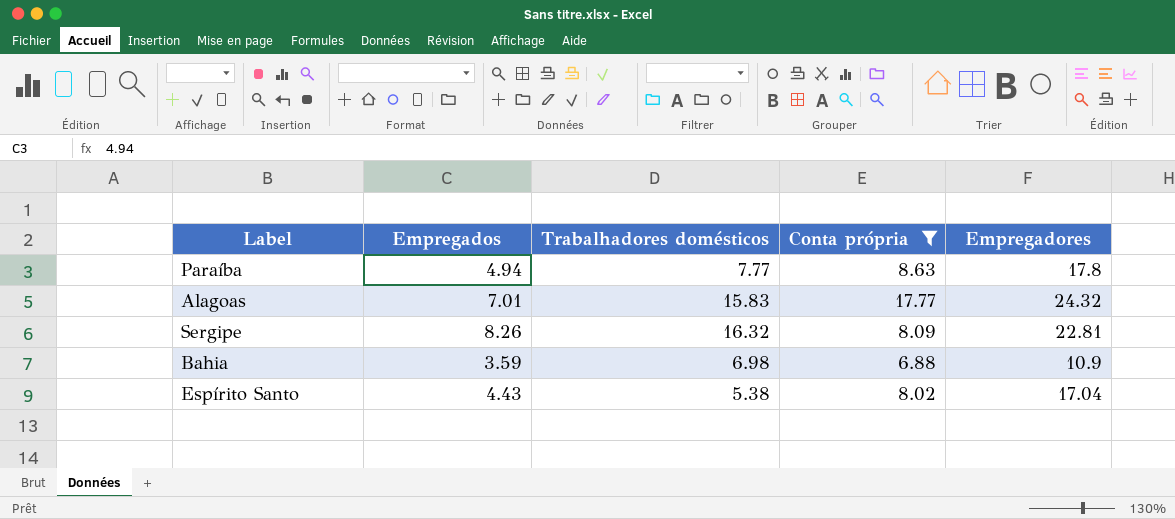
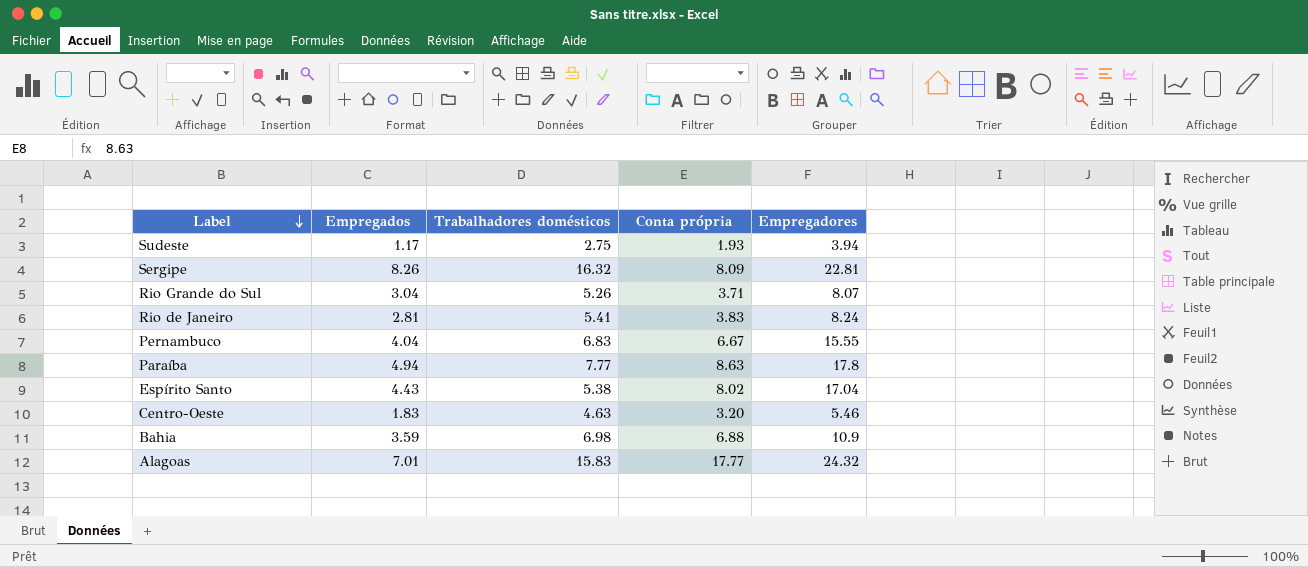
filter: Conta própria >= 6.88 -> none
row order: none -> Label descending

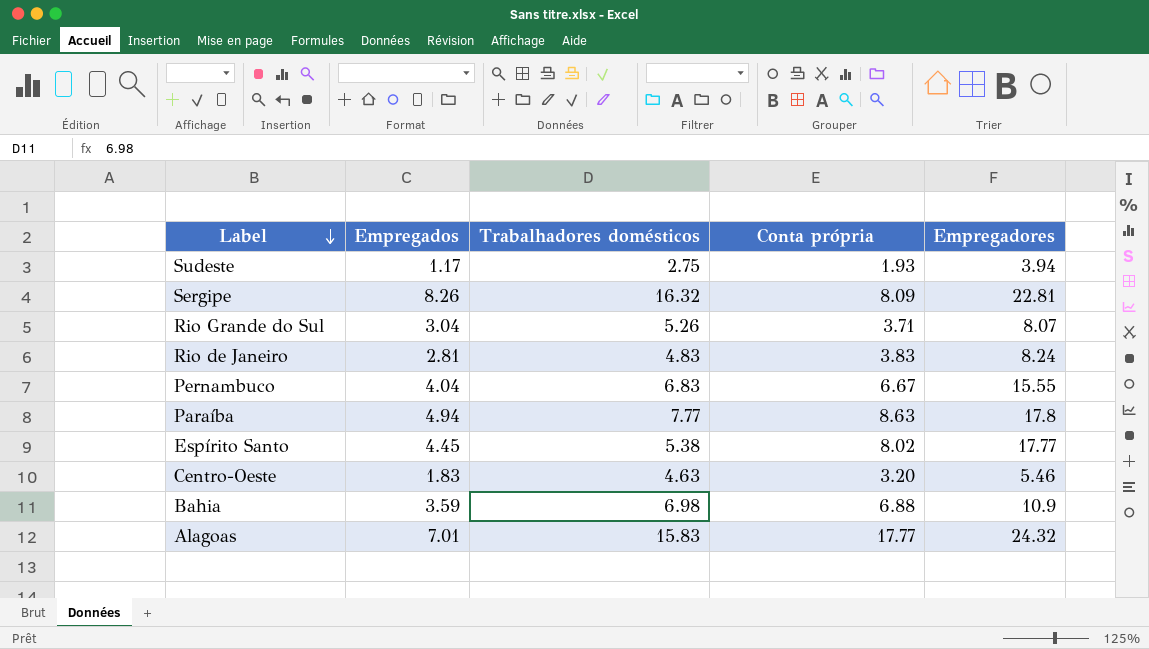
Rio de Janeiro | Trabalhadores domésticos: 5.41 -> 4.83
Espírito Santo | Empregados: 4.43 -> 4.45
Espírito Santo | Empregadores: 17.04 -> 17.77

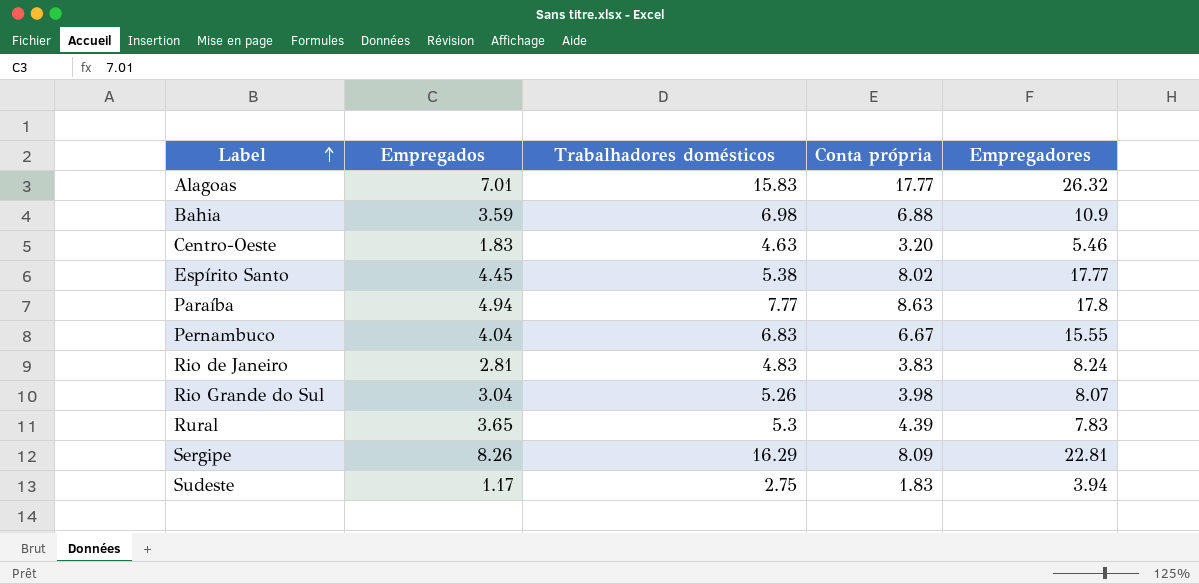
row order: Label descending -> Label ascending
Alagoas | Empregadores: 24.32 -> 26.32
Rio Grande do Sul | Conta própria: 3.71 -> 3.98
row Rural: none -> 3.65 | 5.3 | 4.39 | 7.83
Sergipe | Trabalhadores domésticos: 16.32 -> 16.29
Sudeste | Conta própria: 1.93 -> 1.83

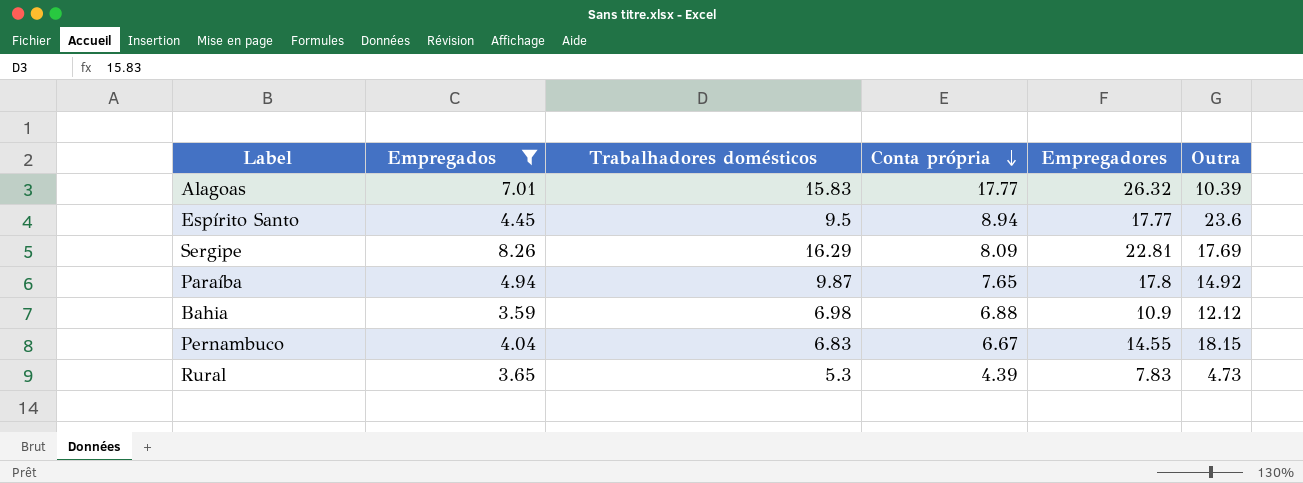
filter: none -> Empregados >= 3.59
row order: Label ascending -> Conta própria descending
column Outra | position: none -> 6
Espírito Santo | Trabalhadores domésticos: 5.38 -> 9.5
Espírito Santo | Conta própria: 8.02 -> 8.94
Paraíba | Trabalhadores domésticos: 7.77 -> 9.87
Paraíba | Conta própria: 8.63 -> 7.65
Pernambuco | Empregadores: 15.55 -> 14.55

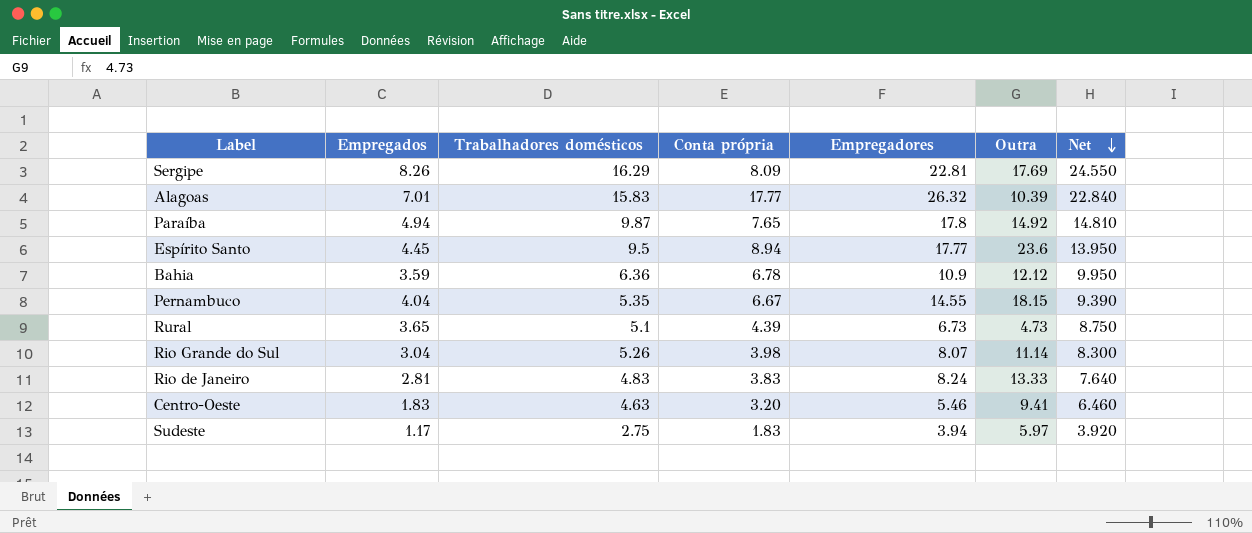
filter: Empregados >= 3.59 -> none
row order: Conta própria descending -> Net descending
column Net | formula: none -> [Empregados] + [Trabalhadores domésticos]
Bahia | Trabalhadores domésticos: 6.98 -> 6.36
Bahia | Conta própria: 6.88 -> 6.78
Pernambuco | Trabalhadores domésticos: 6.83 -> 5.35
Rural | Trabalhadores domésticos: 5.3 -> 5.1
Rural | Empregadores: 7.83 -> 6.73

